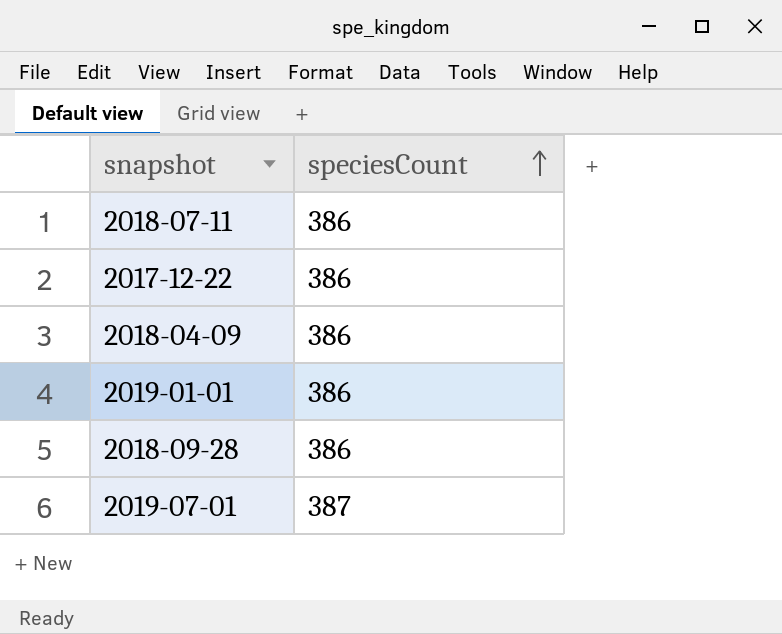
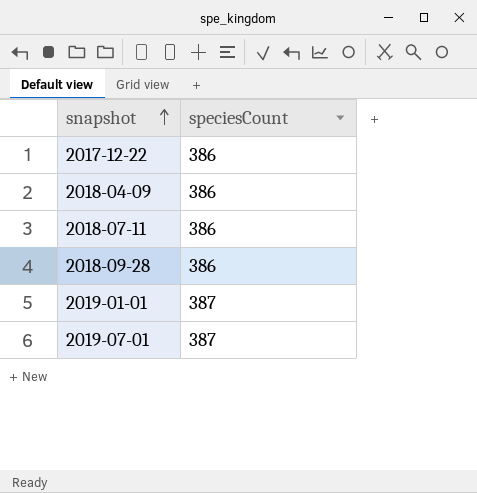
row order: speciesCount ascending -> snapshot ascending
2019-01-01 | speciesCount: 386 -> 387

